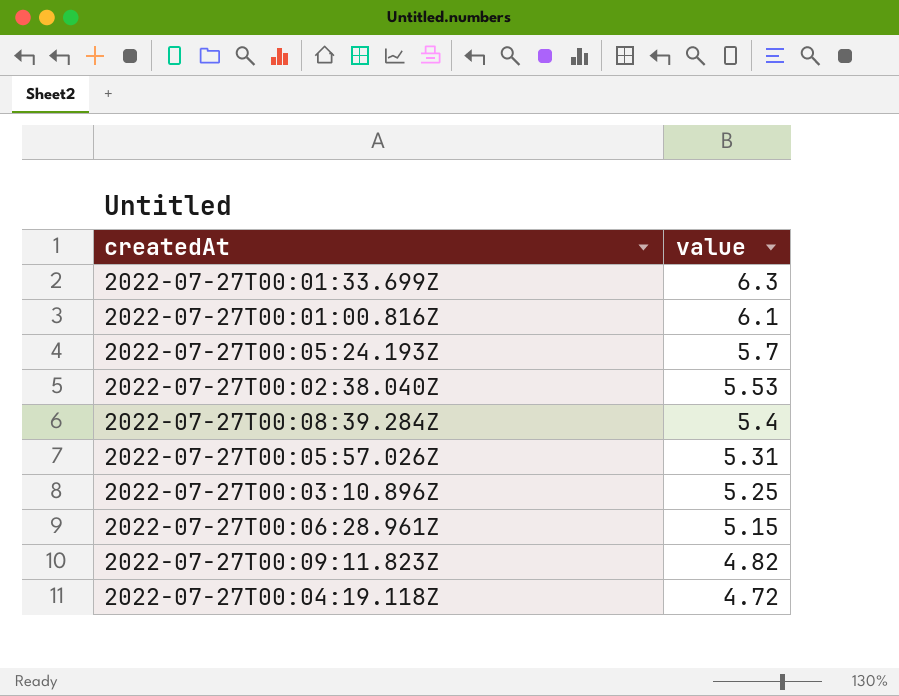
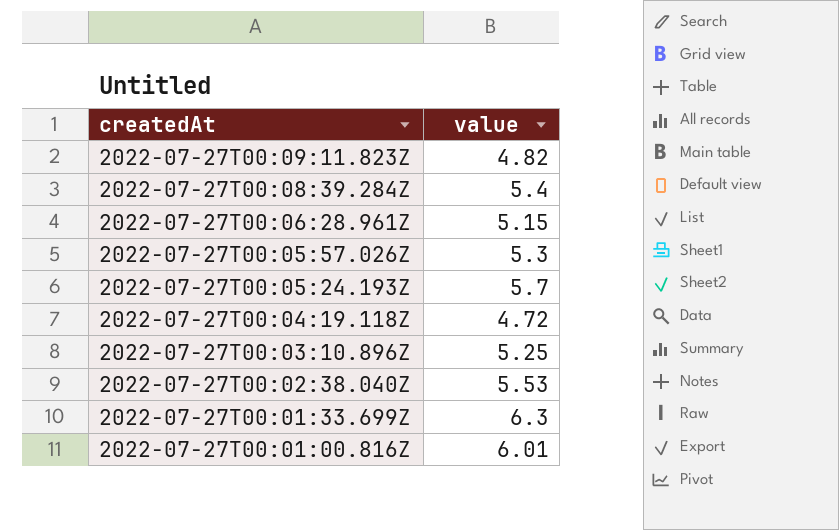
row order: value descending -> createdAt descending
2022-07-27T00:05:57.026Z | value: 5.31 -> 5.3
2022-07-27T00:01:00.816Z | value: 6.1 -> 6.01

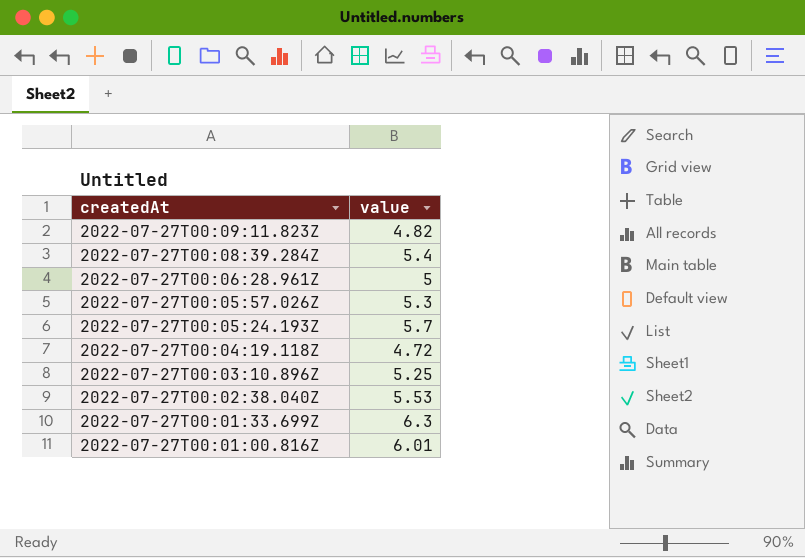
2022-07-27T00:06:28.961Z | value: 5.15 -> 5

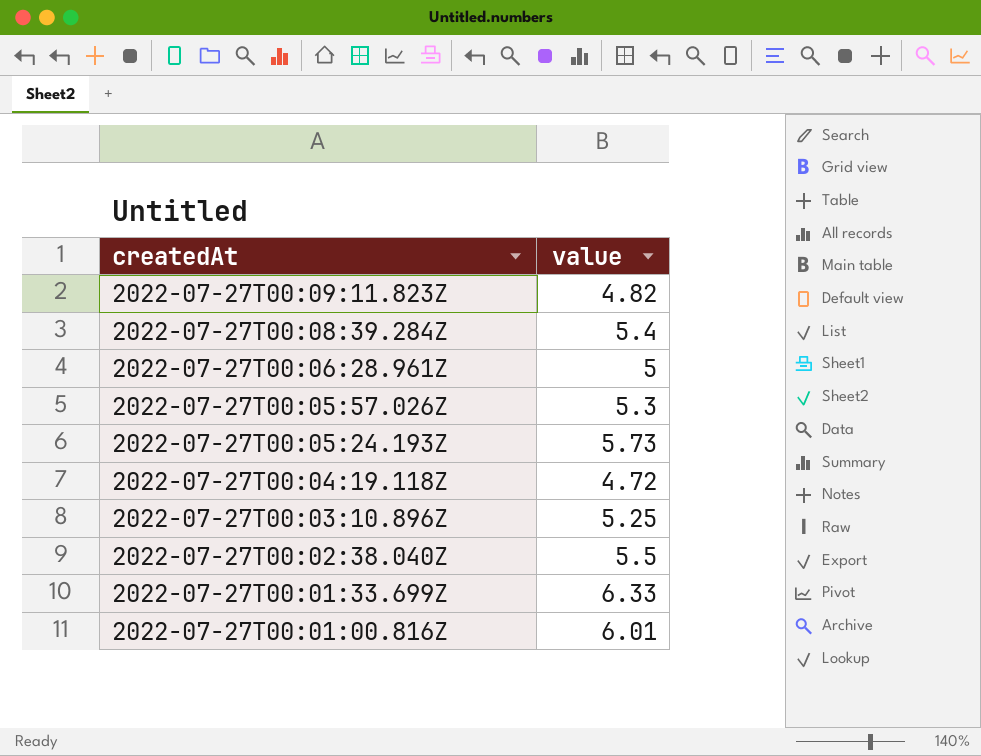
2022-07-27T00:05:24.193Z | value: 5.7 -> 5.73
2022-07-27T00:02:38.040Z | value: 5.53 -> 5.5
2022-07-27T00:01:33.699Z | value: 6.3 -> 6.33

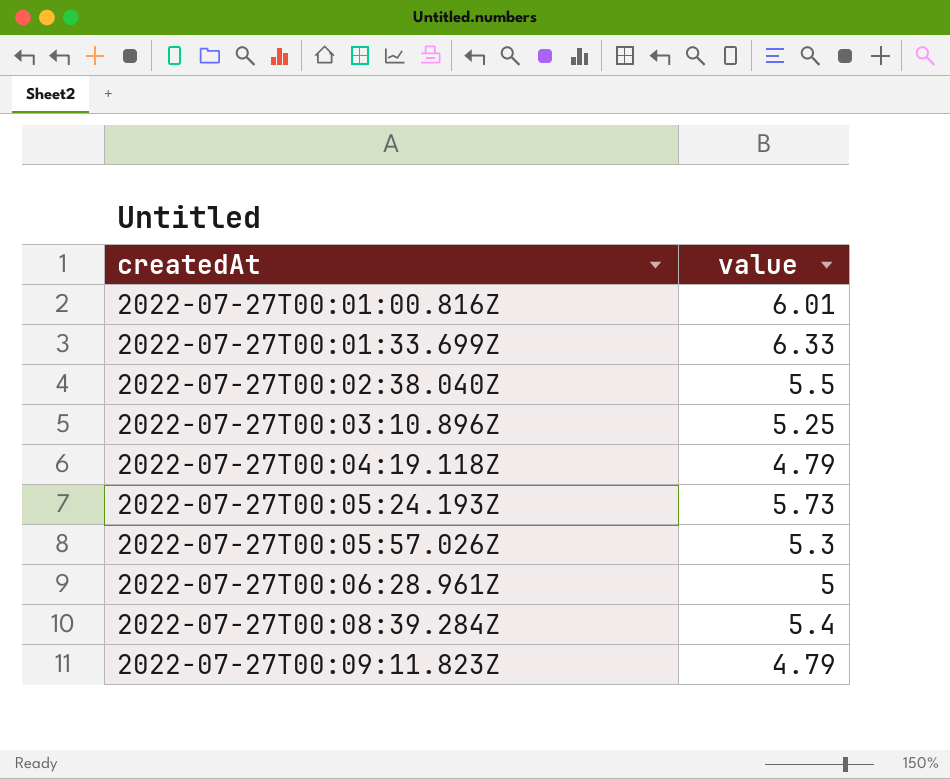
row order: createdAt descending -> createdAt ascending
2022-07-27T00:04:19.118Z | value: 4.72 -> 4.79
2022-07-27T00:09:11.823Z | value: 4.82 -> 4.79

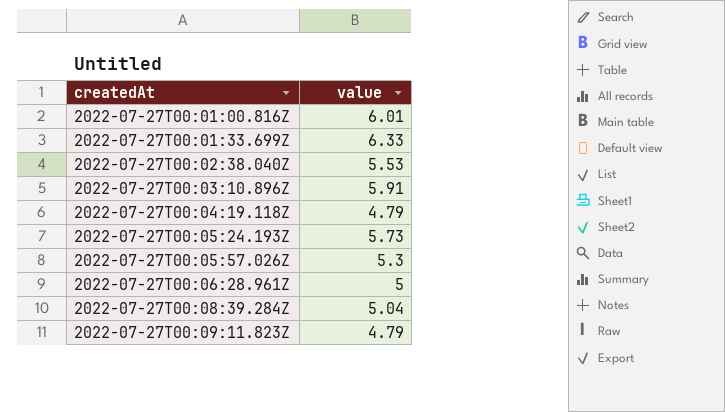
2022-07-27T00:02:38.040Z | value: 5.5 -> 5.53
2022-07-27T00:03:10.896Z | value: 5.25 -> 5.91
2022-07-27T00:08:39.284Z | value: 5.4 -> 5.04

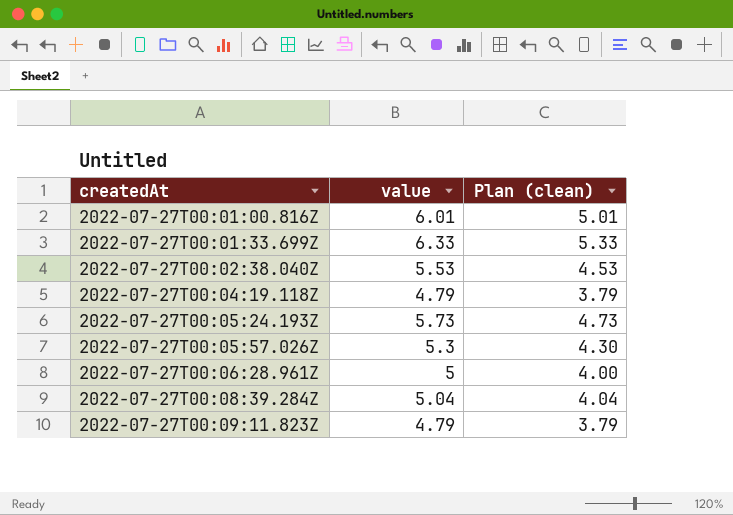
column Plan (clean) | formula: none -> [value] - 1
row 2022-07-27T00:03:10.896Z: 5.91 -> none

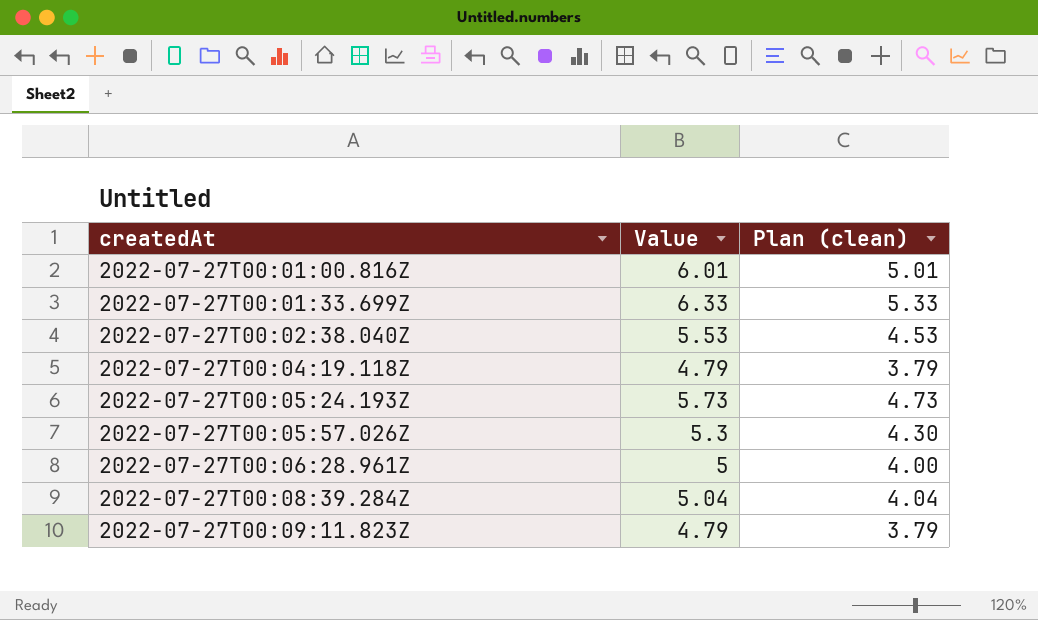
column name: value -> Value

